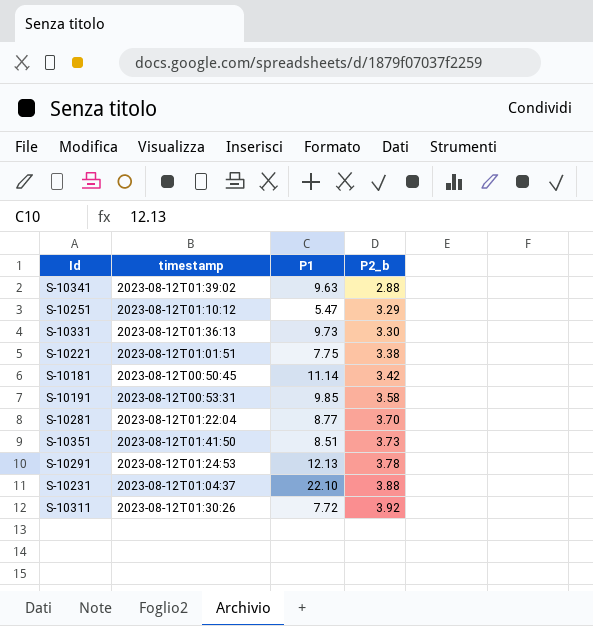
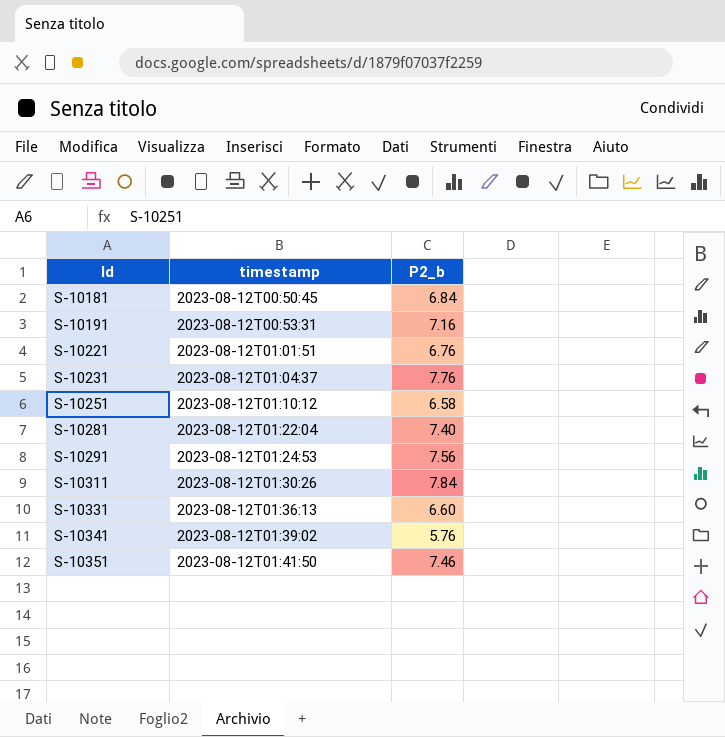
row order: P2_b ascending -> Id ascending
column P1 | position: 3 -> none
S-10181 | P2_b: 3.42 -> 6.84
S-10191 | P2_b: 3.58 -> 7.16
S-10221 | P2_b: 3.38 -> 6.76
S-10231 | P2_b: 3.88 -> 7.76
S-10251 | P2_b: 3.29 -> 6.58
S-10281 | P2_b: 3.70 -> 7.40
S-10291 | P2_b: 3.78 -> 7.56
S-10311 | P2_b: 3.92 -> 7.84
S-10331 | P2_b: 3.30 -> 6.60
S-10341 | P2_b: 2.88 -> 5.76
S-10351 | P2_b: 3.73 -> 7.46

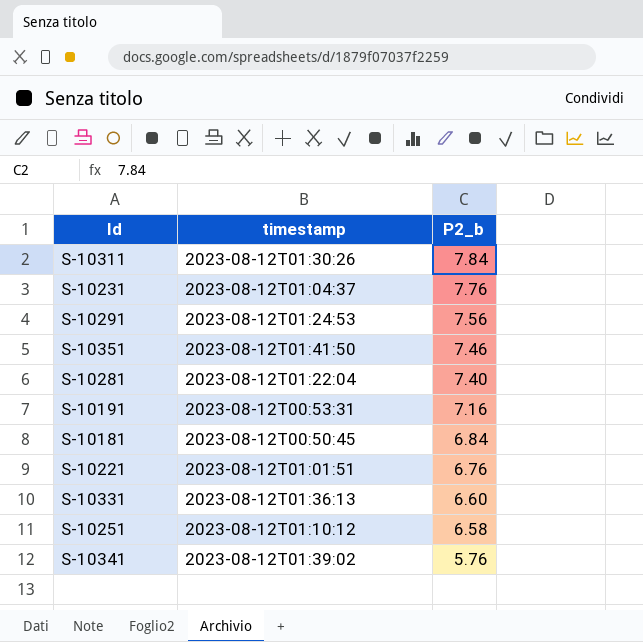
row order: Id ascending -> P2_b descending

